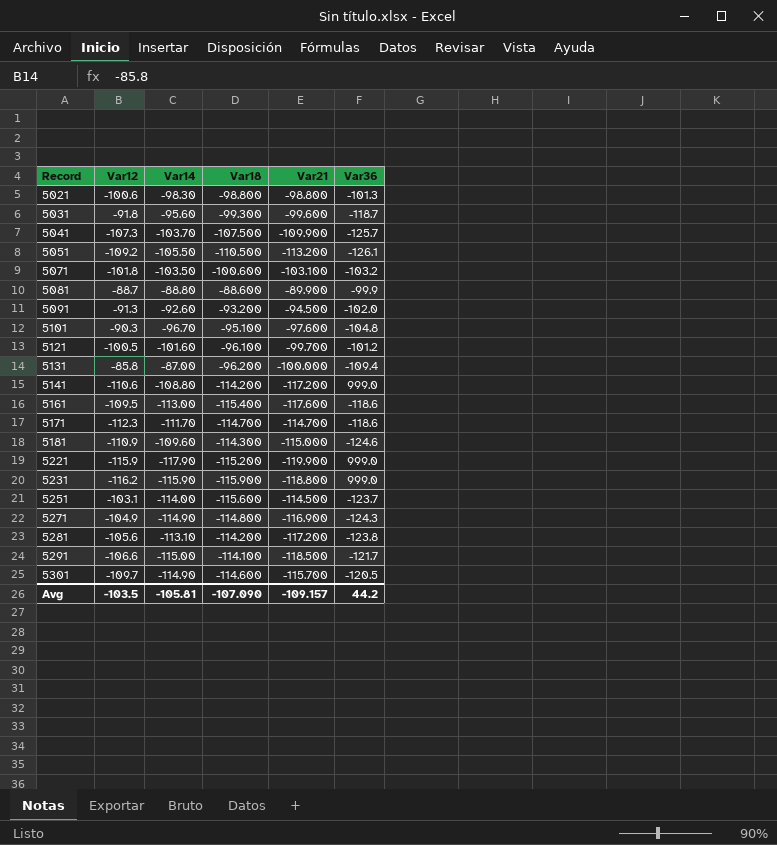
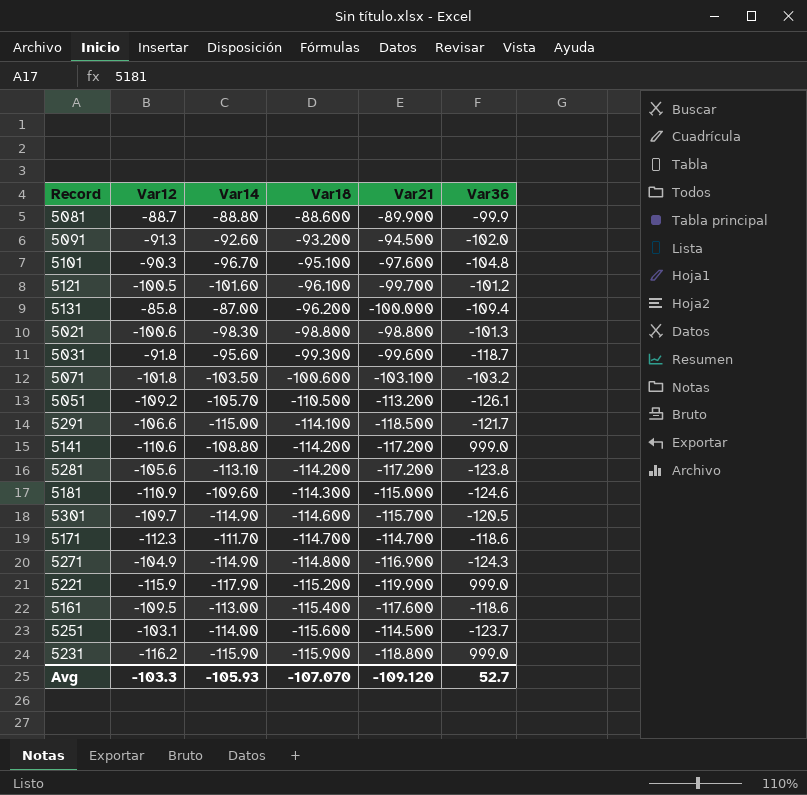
row order: Record ascending -> Var18 descending
row 5041: -107.3 | -103.70 | -107.500 | -109.900 | -125.7 -> none
5051 | Var14: -105.50 -> -105.70
Avg | Var12: -103.5 -> -103.3
Avg | Var14: -105.81 -> -105.93
Avg | Var18: -107.090 -> -107.070
Avg | Var21: -109.157 -> -109.120
Avg | Var36: 44.2 -> 52.7

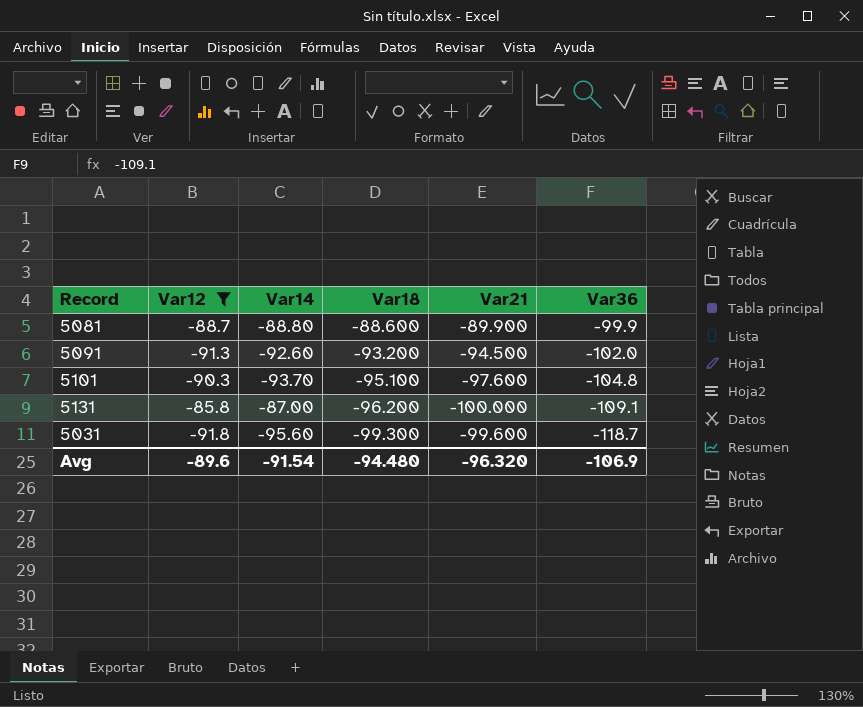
filter: none -> Var12 >= -91.8
5101 | Var14: -96.70 -> -93.70
5131 | Var36: -109.4 -> -109.1
Avg | Var12: -103.3 -> -89.6
Avg | Var14: -105.93 -> -91.54
Avg | Var18: -107.070 -> -94.480
Avg | Var21: -109.120 -> -96.320
Avg | Var36: 52.7 -> -106.9

